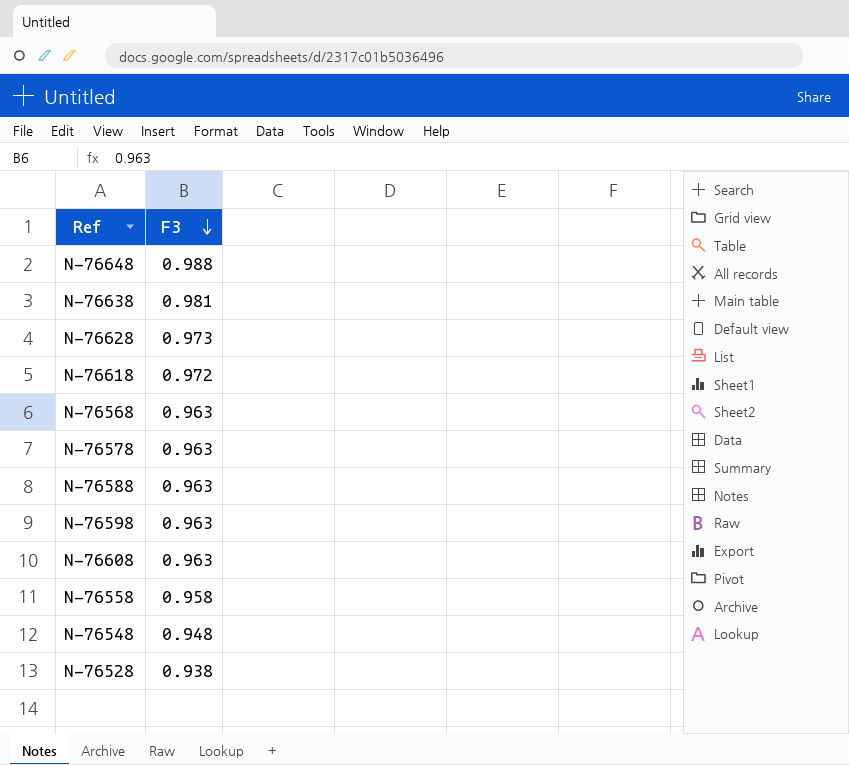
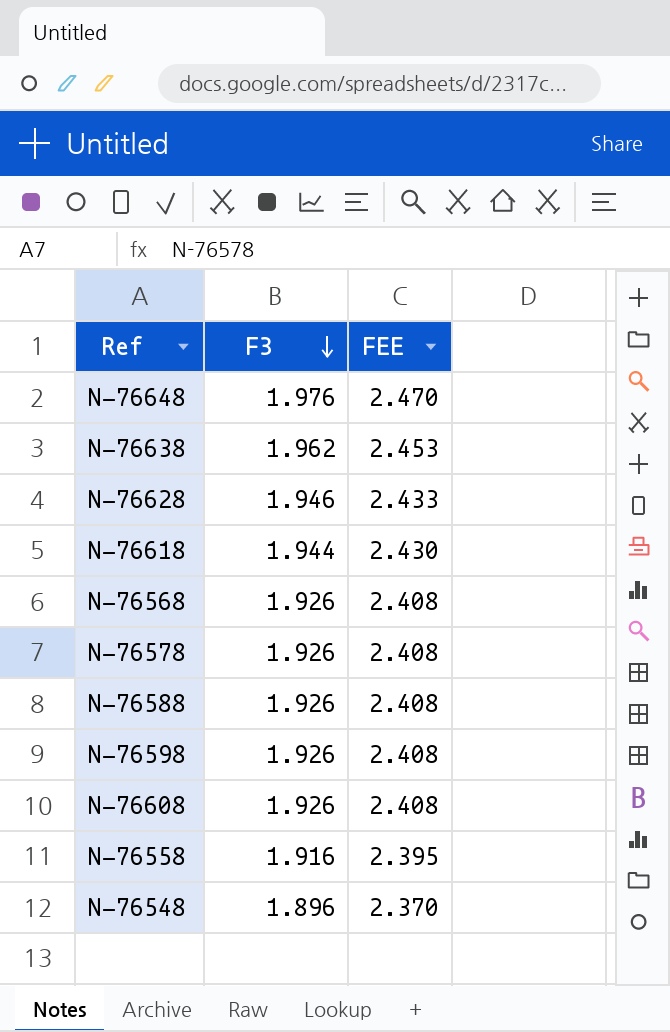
column FEE | formula: none -> [F3] * 1.25
row N-76528: 0.938 -> none
N-76648 | F3: 0.988 -> 1.976
N-76638 | F3: 0.981 -> 1.962
N-76628 | F3: 0.973 -> 1.946
N-76618 | F3: 0.972 -> 1.944
N-76568 | F3: 0.963 -> 1.926
N-76578 | F3: 0.963 -> 1.926
N-76588 | F3: 0.963 -> 1.926
N-76598 | F3: 0.963 -> 1.926
N-76608 | F3: 0.963 -> 1.926
N-76558 | F3: 0.958 -> 1.916
N-76548 | F3: 0.948 -> 1.896

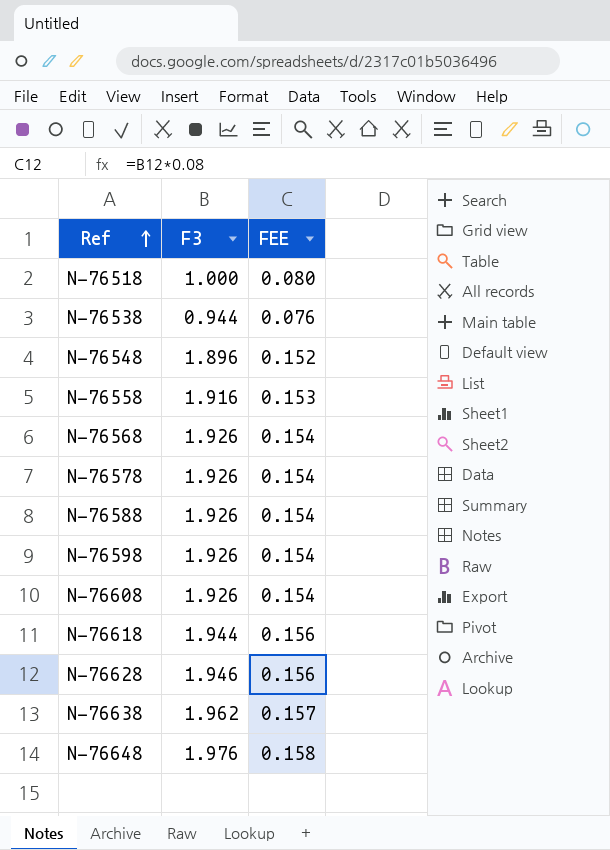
row order: F3 descending -> Ref ascending
column FEE | formula: [F3] * 1.25 -> [F3] * 0.08
row N-76518: none -> 1.000 | 0.080
row N-76538: none -> 0.944 | 0.076

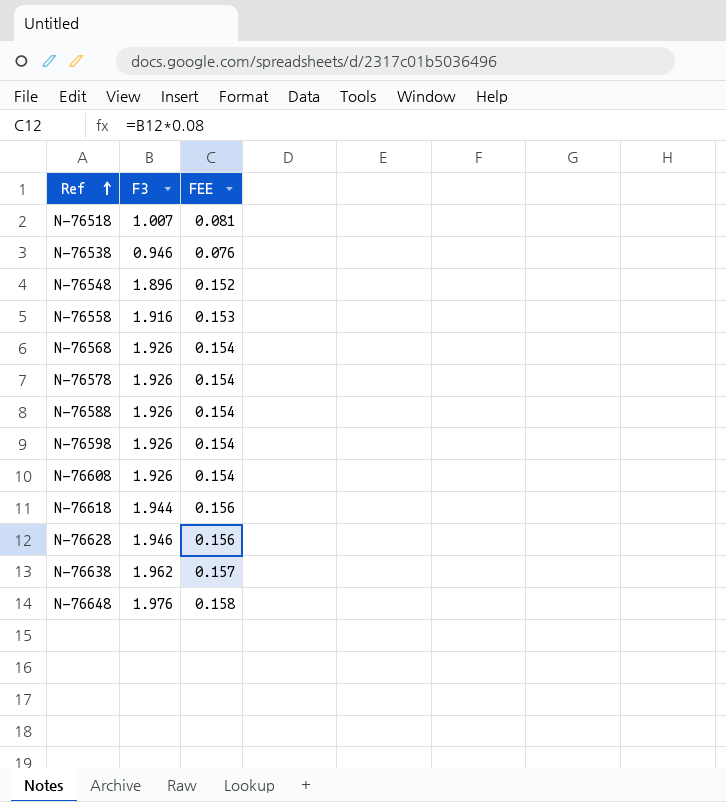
N-76518 | F3: 1.000 -> 1.007
N-76518 | FEE: 0.080 -> 0.081
N-76538 | F3: 0.944 -> 0.946

